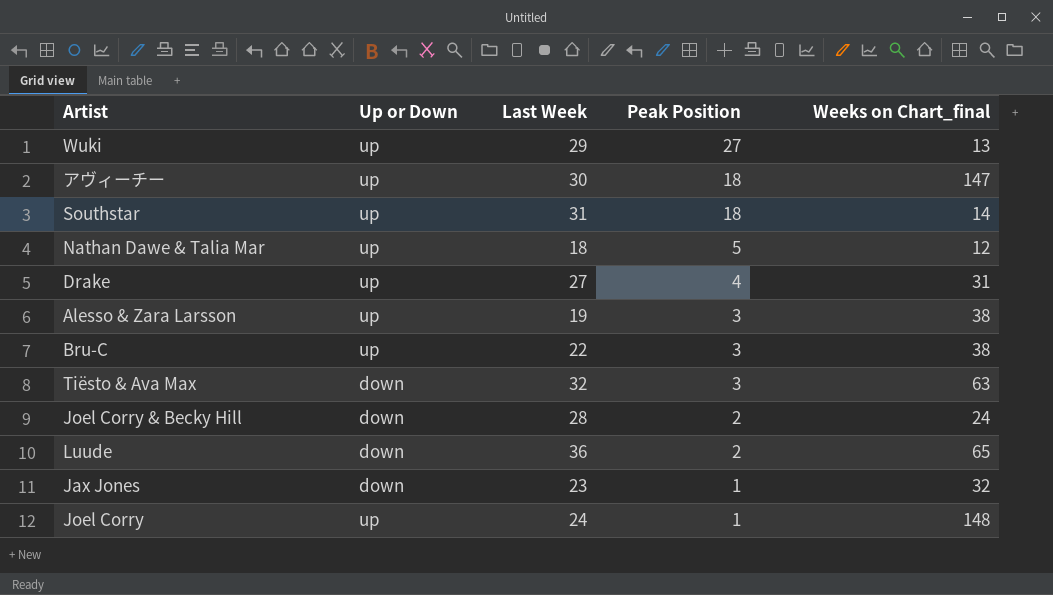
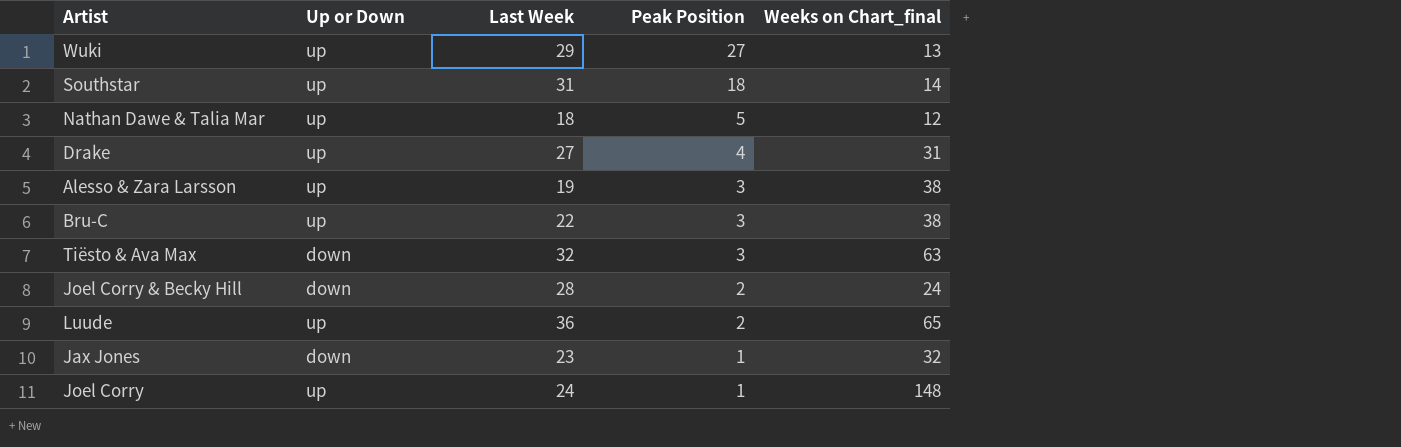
row アヴィーチー: up | 30 | 18 | 147 -> none
Luude | Up or Down: down -> up

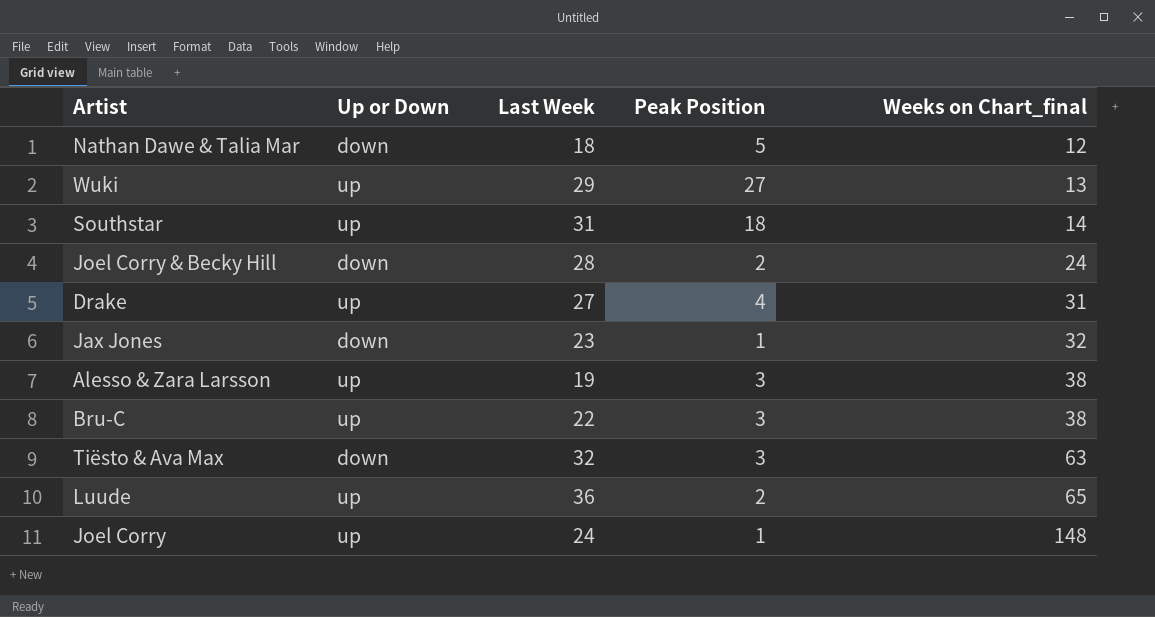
row order: Peak Position descending -> Weeks on Chart_final ascending
Nathan Dawe & Talia Mar | Up or Down: up -> down

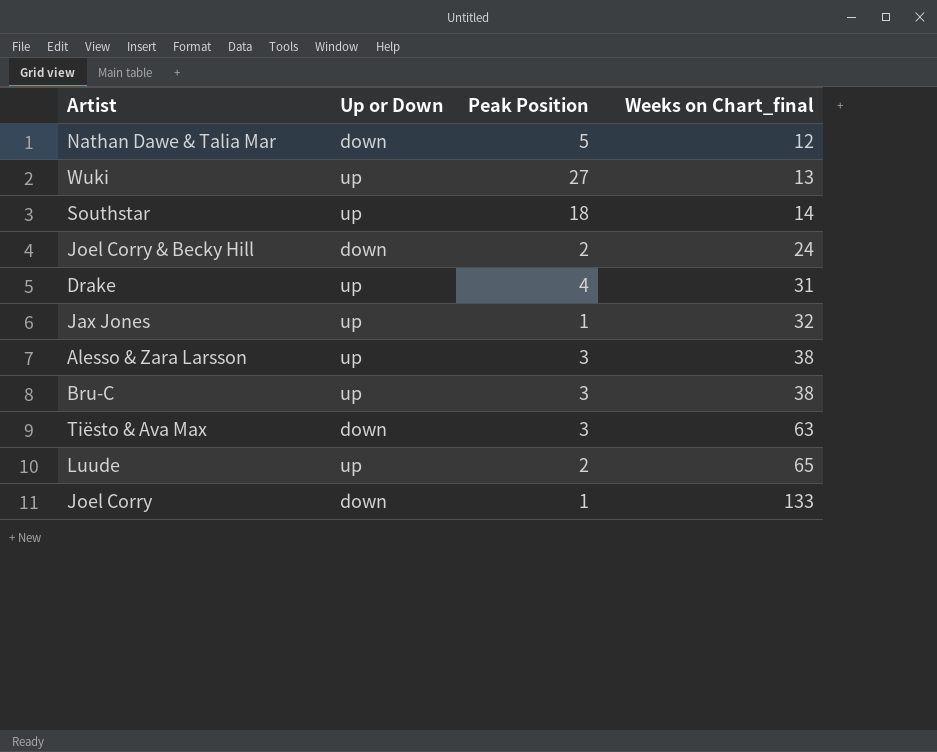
column Last Week | position: 3 -> none
Jax Jones | Up or Down: down -> up
Joel Corry | Up or Down: up -> down
Joel Corry | Weeks on Chart_final: 148 -> 133

